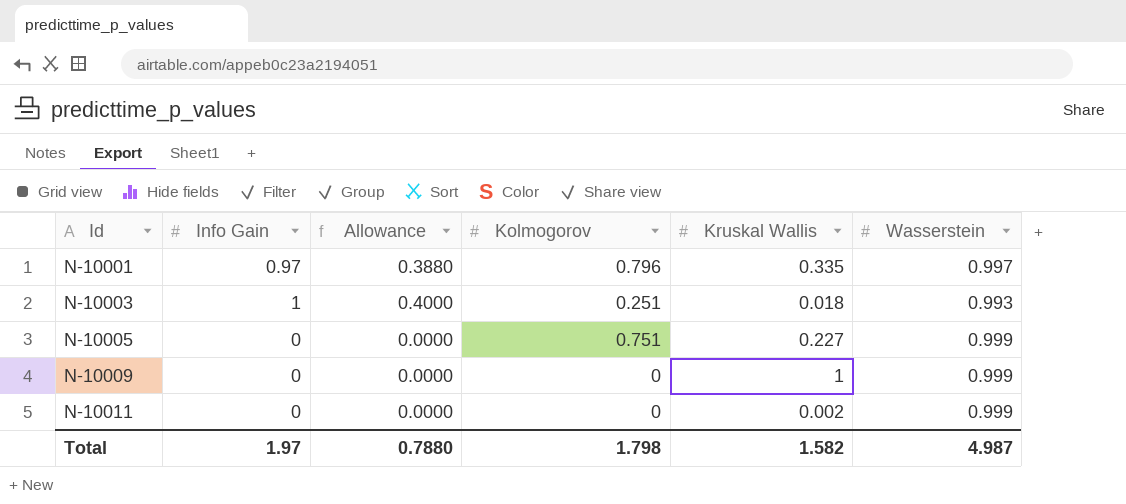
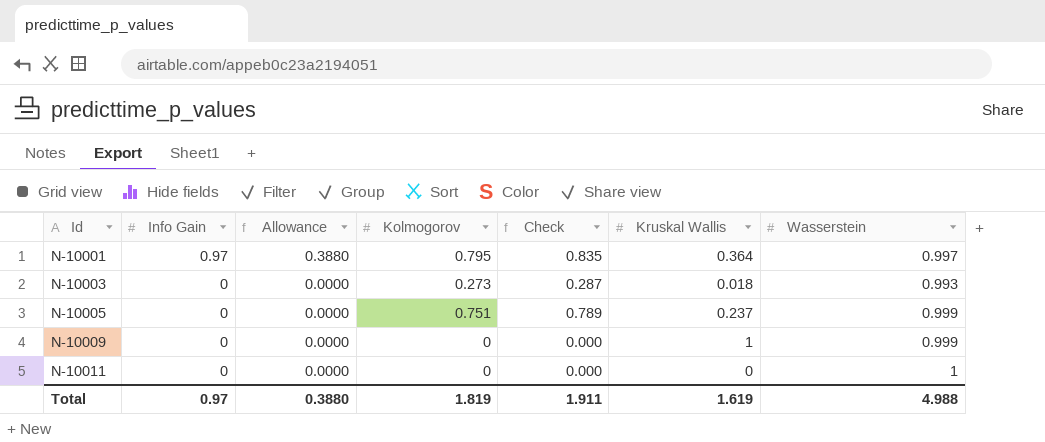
column Check | formula: none -> [Kolmogorov] * 1.05
N-10001 | Kolmogorov: 0.796 -> 0.795
N-10001 | Kruskal Wallis: 0.335 -> 0.364
N-10003 | Info Gain: 1 -> 0
N-10003 | Allowance: 0.4000 -> 0.0000
N-10003 | Kolmogorov: 0.251 -> 0.273
N-10005 | Kruskal Wallis: 0.227 -> 0.237
N-10011 | Kruskal Wallis: 0.002 -> 0
N-10011 | Wasserstein: 0.999 -> 1
Total | Info Gain: 1.97 -> 0.97
Total | Allowance: 0.7880 -> 0.3880
Total | Kolmogorov: 1.798 -> 1.819
Total | Kruskal Wallis: 1.582 -> 1.619
Total | Wasserstein: 4.987 -> 4.988

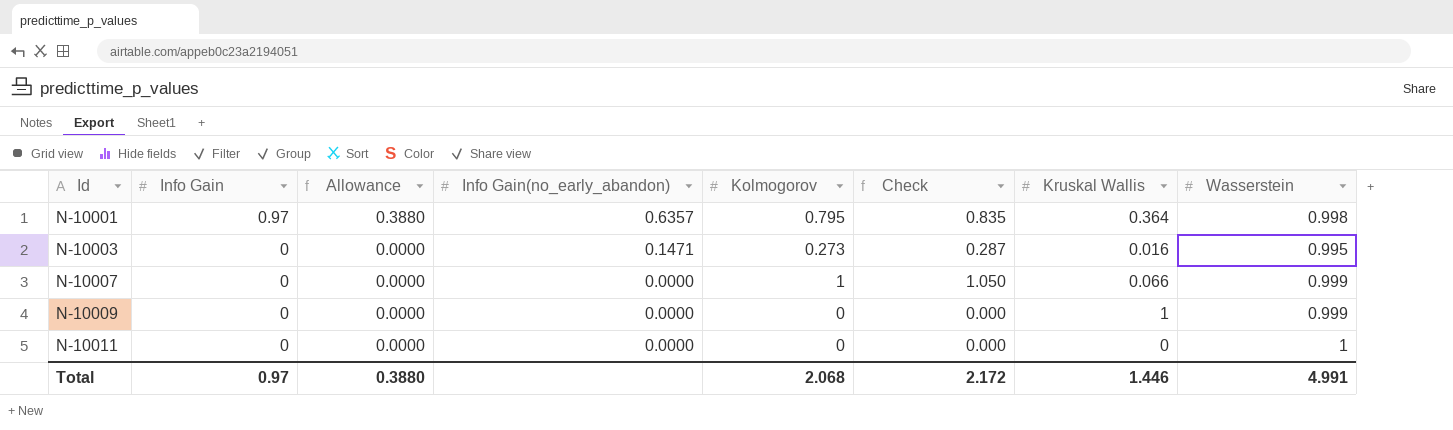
column Info Gain(no_early_abandon) | position: none -> 4
row N-10005: 0 | 0.0000 | 0.751 | 0.789 | 0.237 | 0.999 -> none
N-10001 | Wasserstein: 0.997 -> 0.998
N-10003 | Kruskal Wallis: 0.018 -> 0.016
N-10003 | Wasserstein: 0.993 -> 0.995
row N-10007: none -> 0 | 0.0000 | 0.0000 | 1 | 1.050 | 0.066 | 0.999
Total | Kolmogorov: 1.819 -> 2.068
Total | Check: 1.911 -> 2.172
Total | Kruskal Wallis: 1.619 -> 1.446
Total | Wasserstein: 4.988 -> 4.991

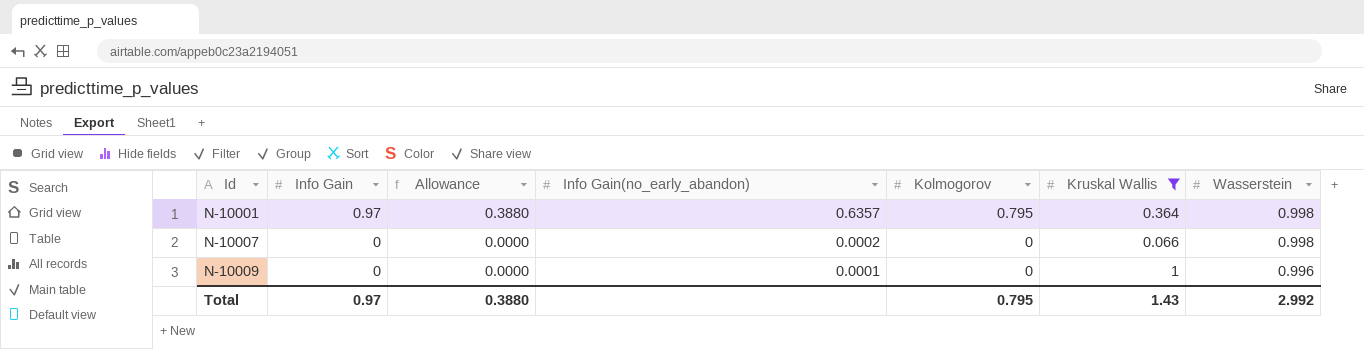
filter: none -> Kruskal Wallis >= 0.066
column Check | formula: [Kolmogorov] * 1.05 -> none
N-10007 | Info Gain(no_early_abandon): 0.0000 -> 0.0002
N-10007 | Kolmogorov: 1 -> 0
N-10007 | Wasserstein: 0.999 -> 0.998
N-10009 | Info Gain(no_early_abandon): 0.0000 -> 0.0001
N-10009 | Wasserstein: 0.999 -> 0.996
Total | Kolmogorov: 2.068 -> 0.795
Total | Kruskal Wallis: 1.446 -> 1.43
Total | Wasserstein: 4.991 -> 2.992

